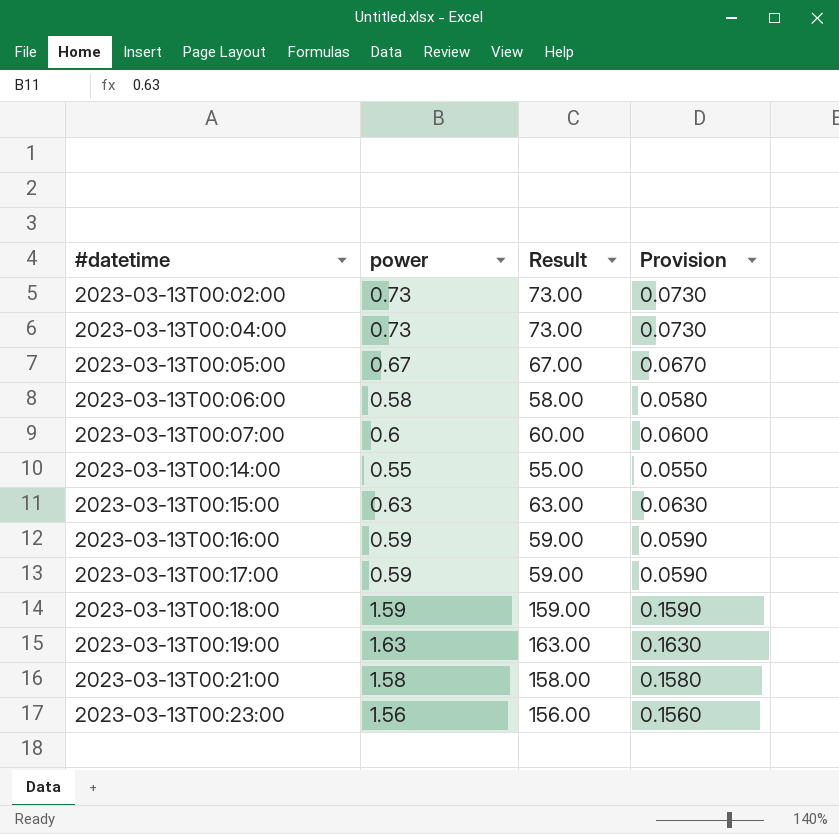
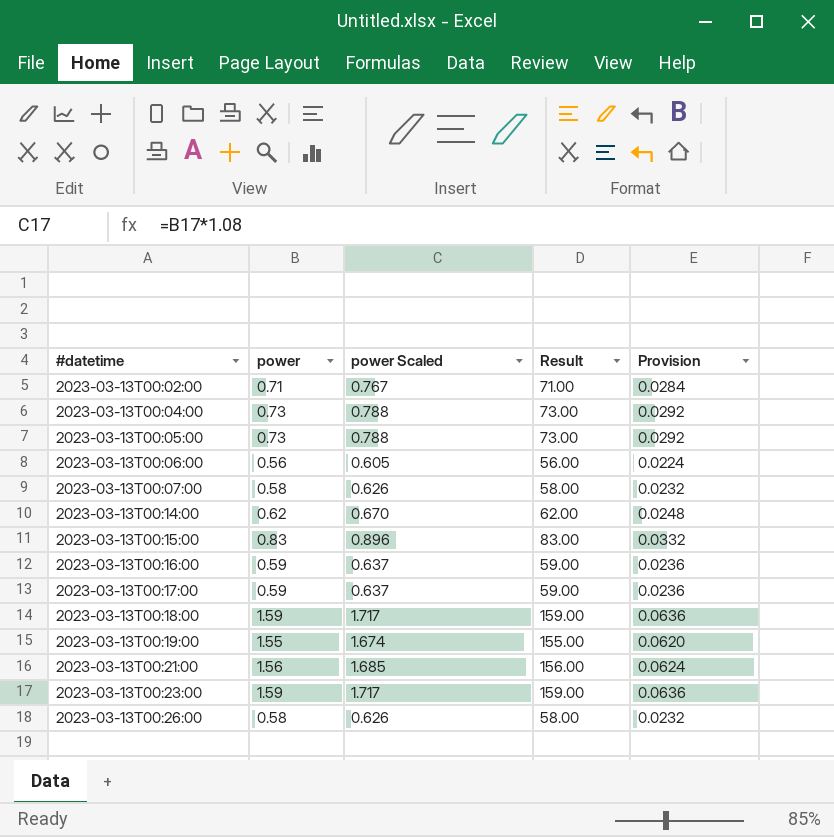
column power Scaled | formula: none -> [power] * 1.08
column Provision | formula: [power] * 0.1 -> [power] * 0.04
2023-03-13T00:02:00 | power: 0.73 -> 0.71
2023-03-13T00:02:00 | Result: 73.00 -> 71.00
2023-03-13T00:05:00 | power: 0.67 -> 0.73
2023-03-13T00:05:00 | Result: 67.00 -> 73.00
2023-03-13T00:06:00 | power: 0.58 -> 0.56
2023-03-13T00:06:00 | Result: 58.00 -> 56.00
2023-03-13T00:07:00 | power: 0.6 -> 0.58
2023-03-13T00:07:00 | Result: 60.00 -> 58.00
2023-03-13T00:14:00 | power: 0.55 -> 0.62
2023-03-13T00:14:00 | Result: 55.00 -> 62.00
2023-03-13T00:15:00 | power: 0.63 -> 0.83
2023-03-13T00:15:00 | Result: 63.00 -> 83.00
2023-03-13T00:19:00 | power: 1.63 -> 1.55
2023-03-13T00:19:00 | Result: 163.00 -> 155.00
2023-03-13T00:21:00 | power: 1.58 -> 1.56
2023-03-13T00:21:00 | Result: 158.00 -> 156.00
2023-03-13T00:23:00 | power: 1.56 -> 1.59
2023-03-13T00:23:00 | Result: 156.00 -> 159.00
row 2023-03-13T00:26:00: none -> 0.58 | 0.626 | 58.00 | 0.0232

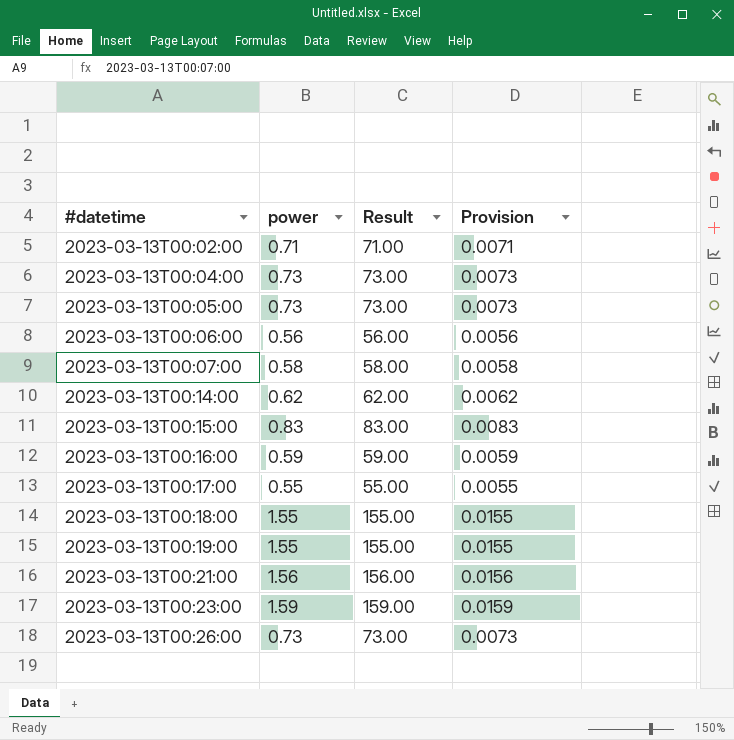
column power Scaled | formula: [power] * 1.08 -> none
column Provision | formula: [power] * 0.04 -> [power] * 0.01
2023-03-13T00:17:00 | power: 0.59 -> 0.55
2023-03-13T00:17:00 | Result: 59.00 -> 55.00
2023-03-13T00:18:00 | power: 1.59 -> 1.55
2023-03-13T00:18:00 | Result: 159.00 -> 155.00
2023-03-13T00:26:00 | power: 0.58 -> 0.73
2023-03-13T00:26:00 | Result: 58.00 -> 73.00

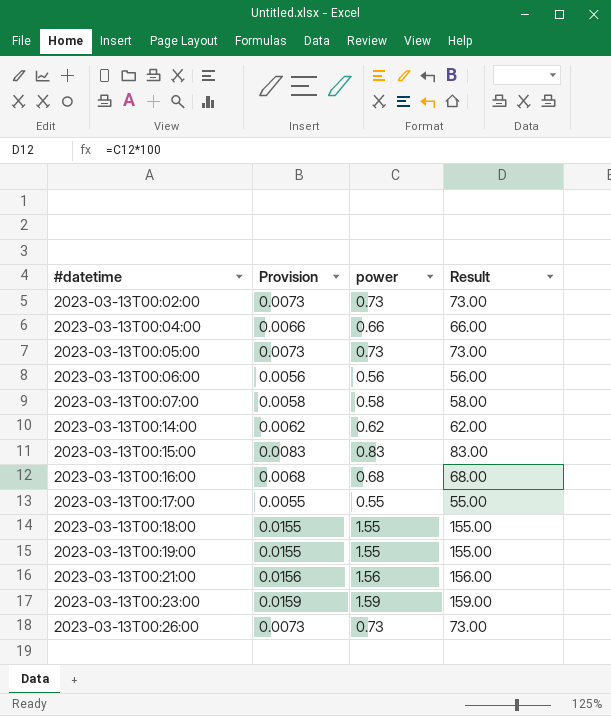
column Provision | position: 4 -> 2
2023-03-13T00:02:00 | Provision: 0.0071 -> 0.0073
2023-03-13T00:02:00 | power: 0.71 -> 0.73
2023-03-13T00:02:00 | Result: 71.00 -> 73.00
2023-03-13T00:04:00 | Provision: 0.0073 -> 0.0066
2023-03-13T00:04:00 | power: 0.73 -> 0.66
2023-03-13T00:04:00 | Result: 73.00 -> 66.00
2023-03-13T00:16:00 | Provision: 0.0059 -> 0.0068
2023-03-13T00:16:00 | power: 0.59 -> 0.68
2023-03-13T00:16:00 | Result: 59.00 -> 68.00

